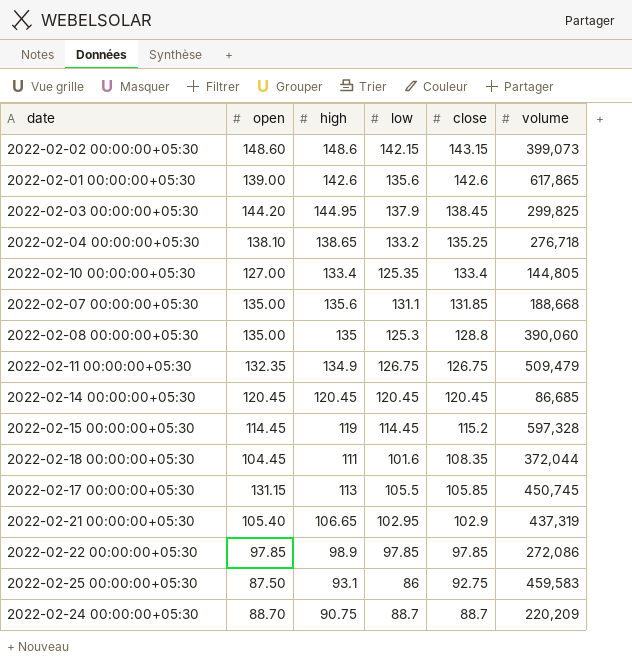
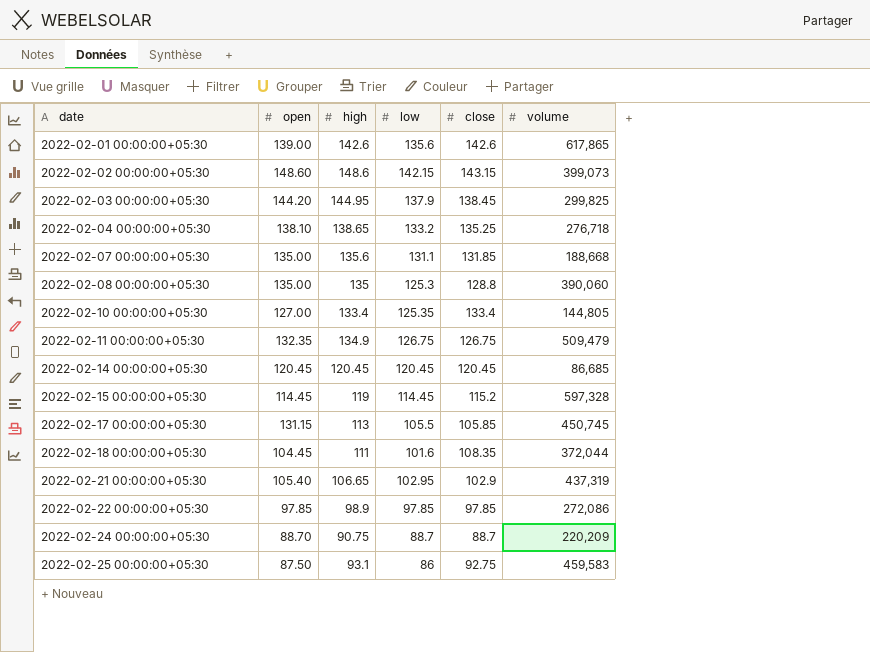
row order: close descending -> date ascending

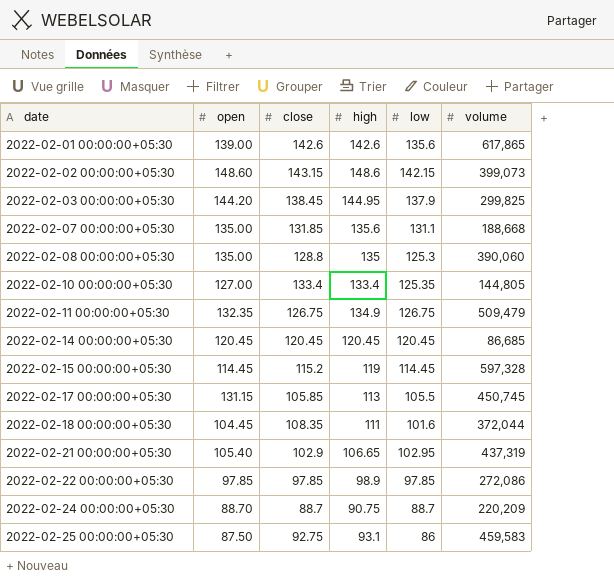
column close | position: 5 -> 3
row 2022-02-04 00:00:00+05:30: 138.10 | 138.65 | 133.2 | 135.25 | 276,718 -> none

